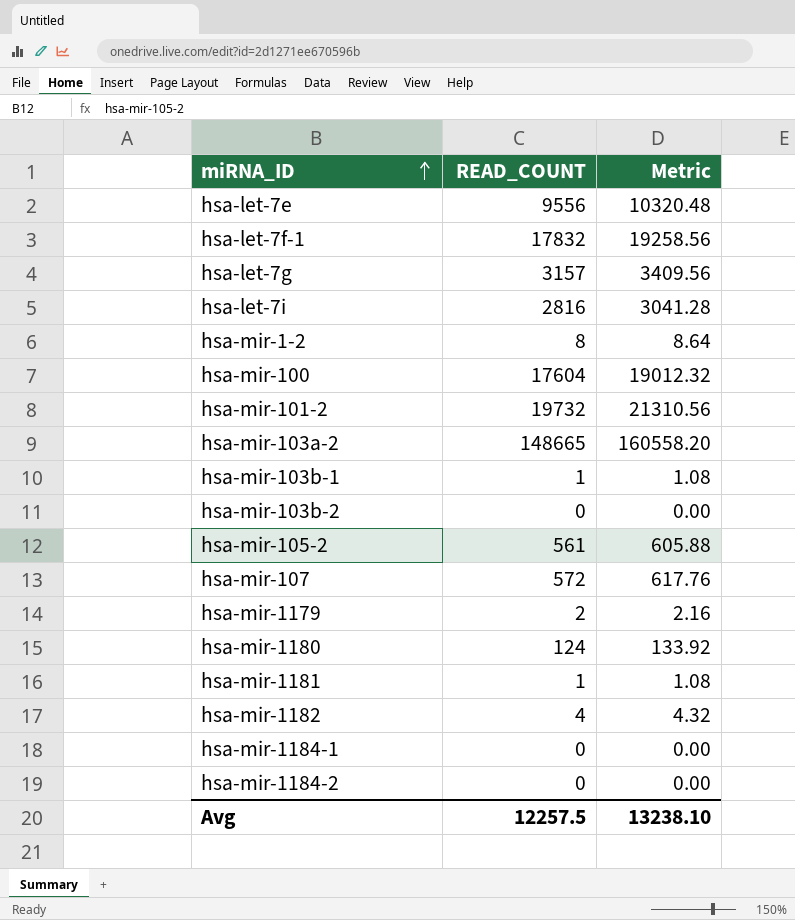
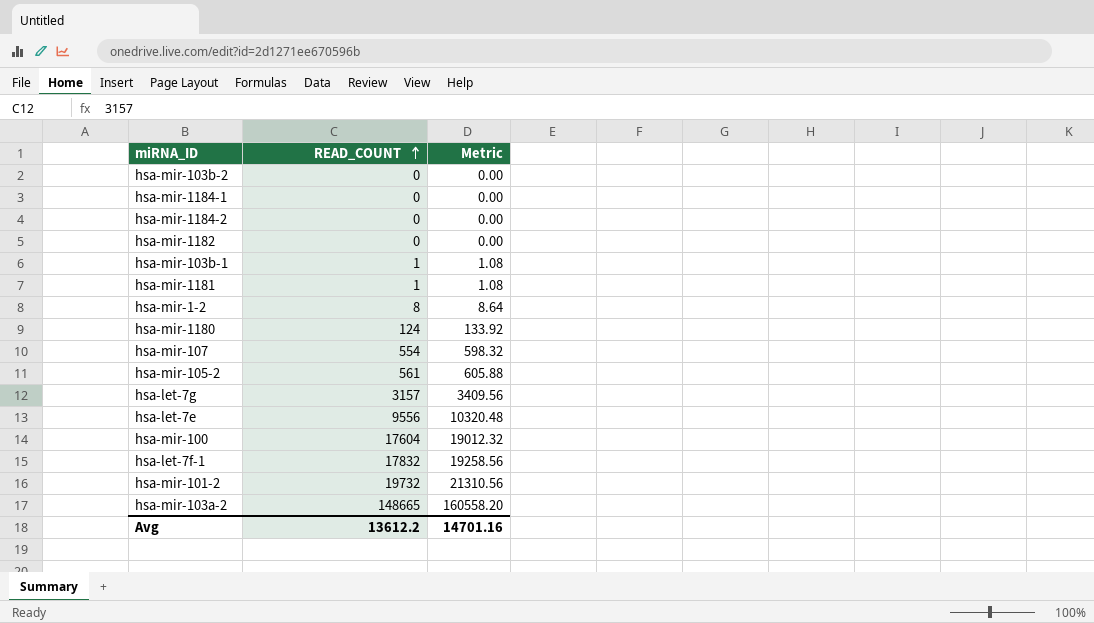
row order: miRNA_ID ascending -> READ_COUNT ascending
row hsa-let-7i: 2816 | 3041.28 -> none
row hsa-mir-1179: 2 | 2.16 -> none
hsa-mir-1182 | READ_COUNT: 4 -> 0
hsa-mir-1182 | Metric: 4.32 -> 0.00
hsa-mir-107 | READ_COUNT: 572 -> 554
hsa-mir-107 | Metric: 617.76 -> 598.32
Avg | READ_COUNT: 12257.5 -> 13612.2
Avg | Metric: 13238.10 -> 14701.16

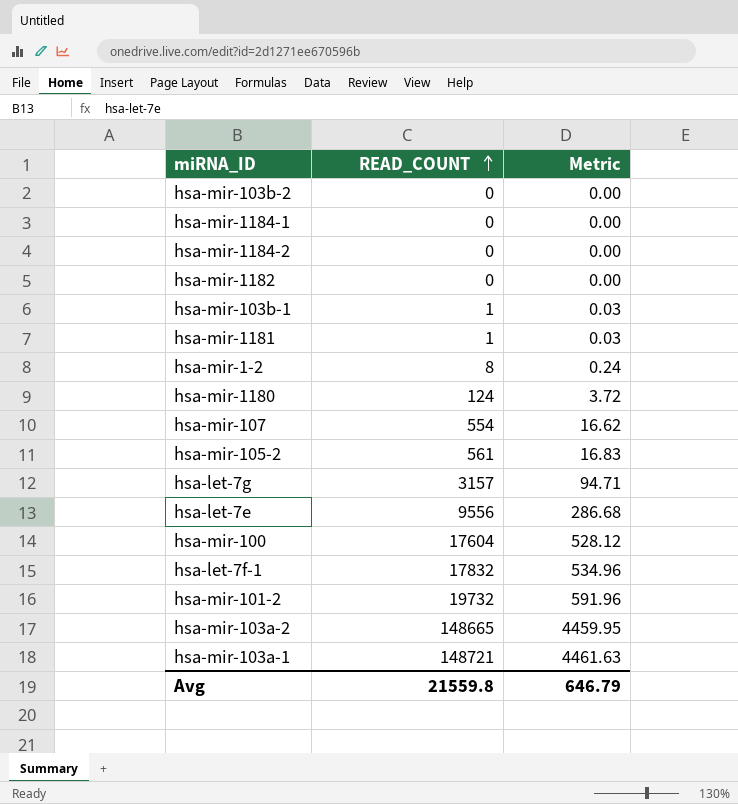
column Metric | formula: [READ_COUNT] * 1.08 -> [READ_COUNT] * 0.03
row hsa-mir-103a-1: none -> 148721 | 4461.63
Avg | READ_COUNT: 13612.2 -> 21559.8
Avg | Metric: 14701.16 -> 646.79

